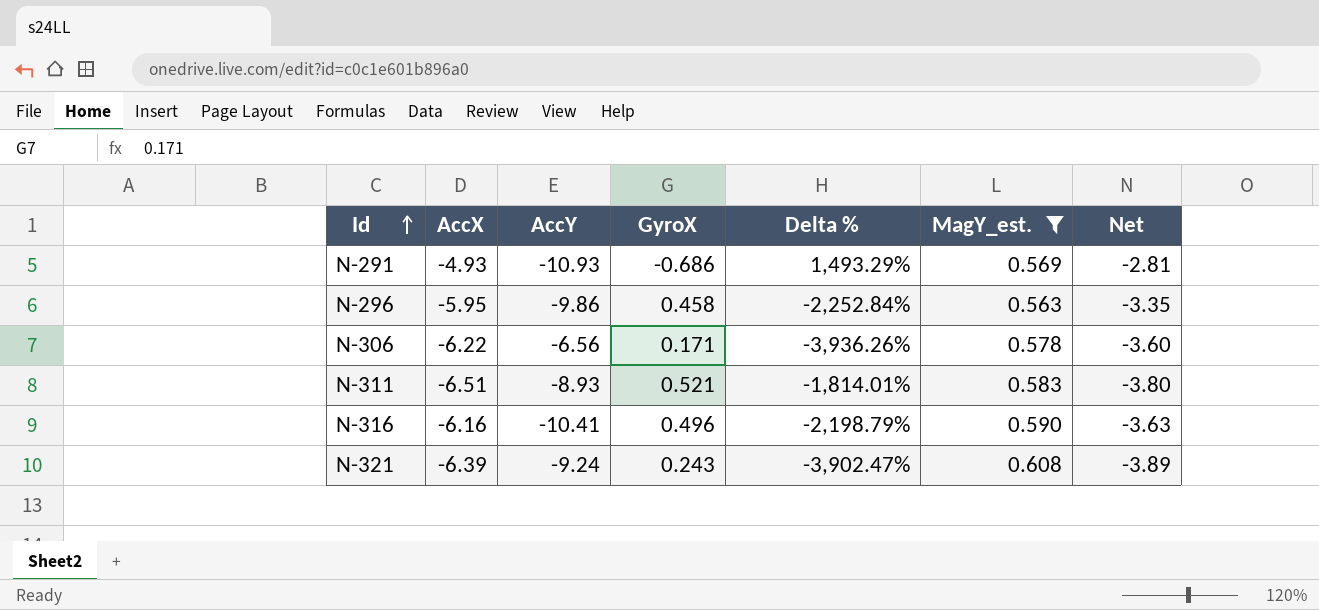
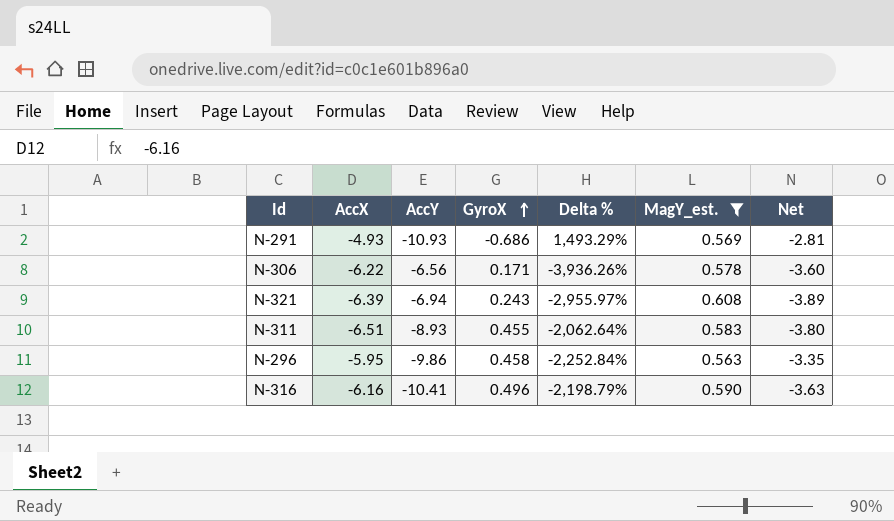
row order: Id ascending -> GyroX ascending
N-321 | AccY: -9.24 -> -6.94
N-321 | Delta %: -3,902.47% -> -2,955.97%
N-311 | GyroX: 0.521 -> 0.455
N-311 | Delta %: -1,814.01% -> -2,062.64%

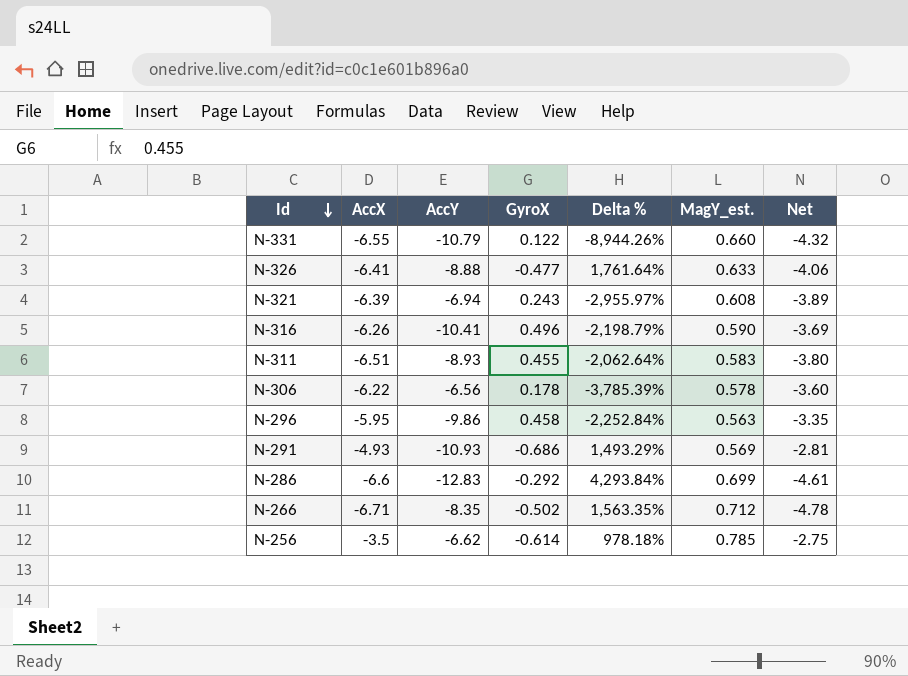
filter: MagY_est. <= 0.608 -> none
row order: GyroX ascending -> Id descending
N-316 | AccX: -6.16 -> -6.26
N-316 | Net: -3.63 -> -3.69
N-306 | GyroX: 0.171 -> 0.178
N-306 | Delta %: -3,936.26% -> -3,785.39%

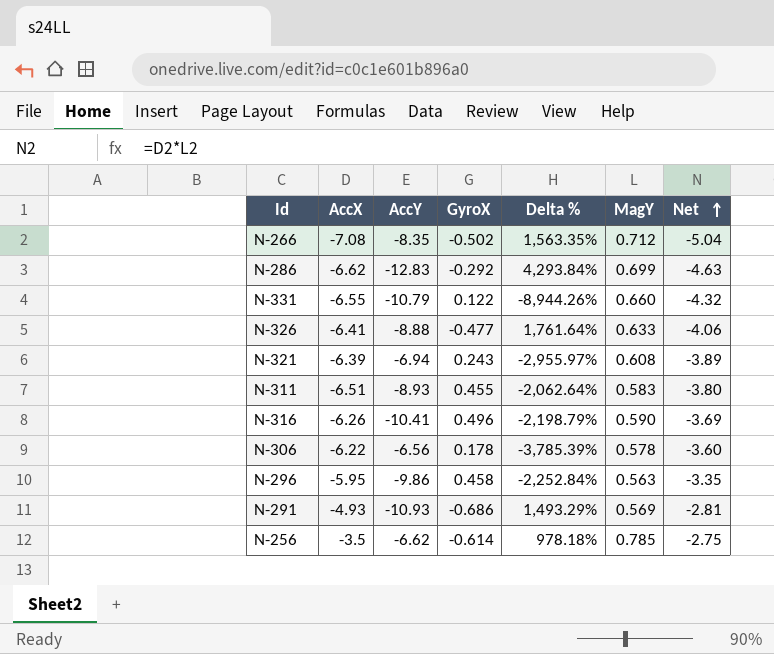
row order: Id descending -> Net ascending
column name: MagY_est. -> MagY
N-266 | AccX: -6.71 -> -7.08
N-266 | Net: -4.78 -> -5.04
N-286 | AccX: -6.6 -> -6.62
N-286 | Net: -4.61 -> -4.63

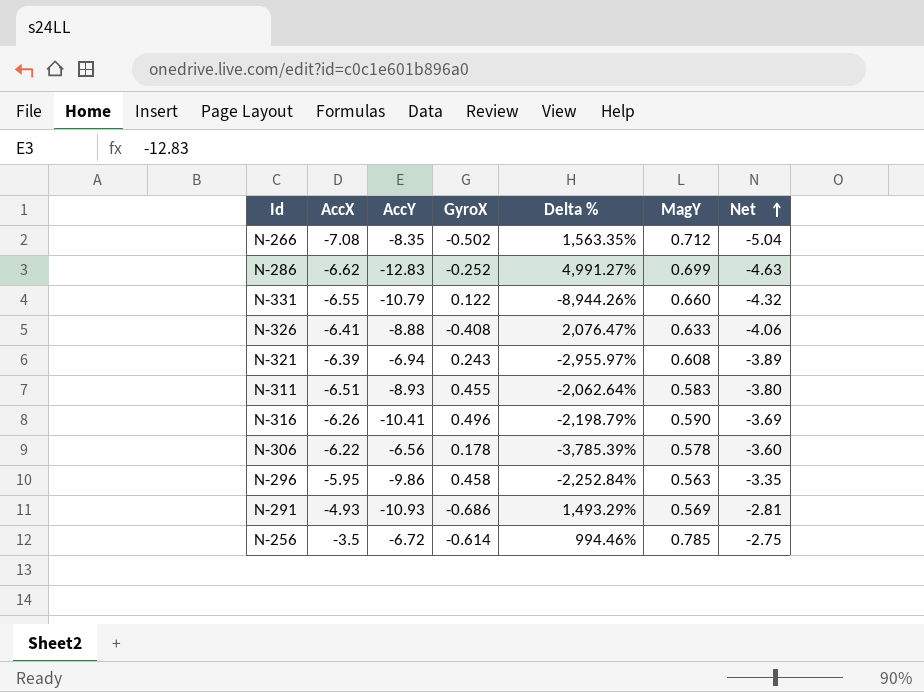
N-286 | GyroX: -0.292 -> -0.252
N-286 | Delta %: 4,293.84% -> 4,991.27%
N-326 | GyroX: -0.477 -> -0.408
N-326 | Delta %: 1,761.64% -> 2,076.47%
N-256 | AccY: -6.62 -> -6.72
N-256 | Delta %: 978.18% -> 994.46%

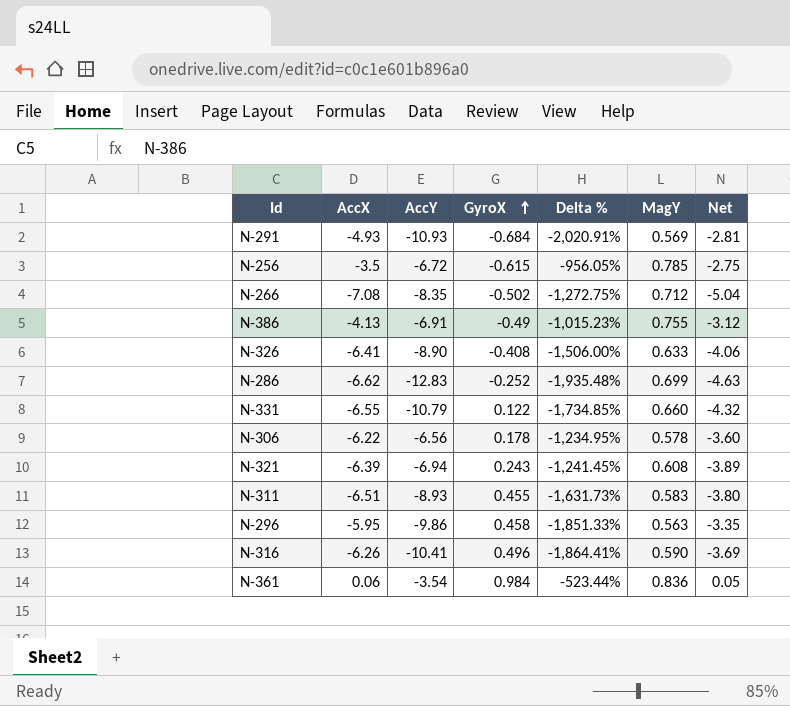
row order: Net ascending -> GyroX ascending
column Delta % | formula: ([AccY] - [GyroX]) / [GyroX] -> ([AccY] - [MagY]) / [MagY]
N-291 | GyroX: -0.686 -> -0.684
N-256 | GyroX: -0.614 -> -0.615
row N-386: none -> -4.13 | -6.91 | -0.49 | -1,015.23% | 0.755 | -3.12
N-326 | AccY: -8.88 -> -8.90
row N-361: none -> 0.06 | -3.54 | 0.984 | -523.44% | 0.836 | 0.05

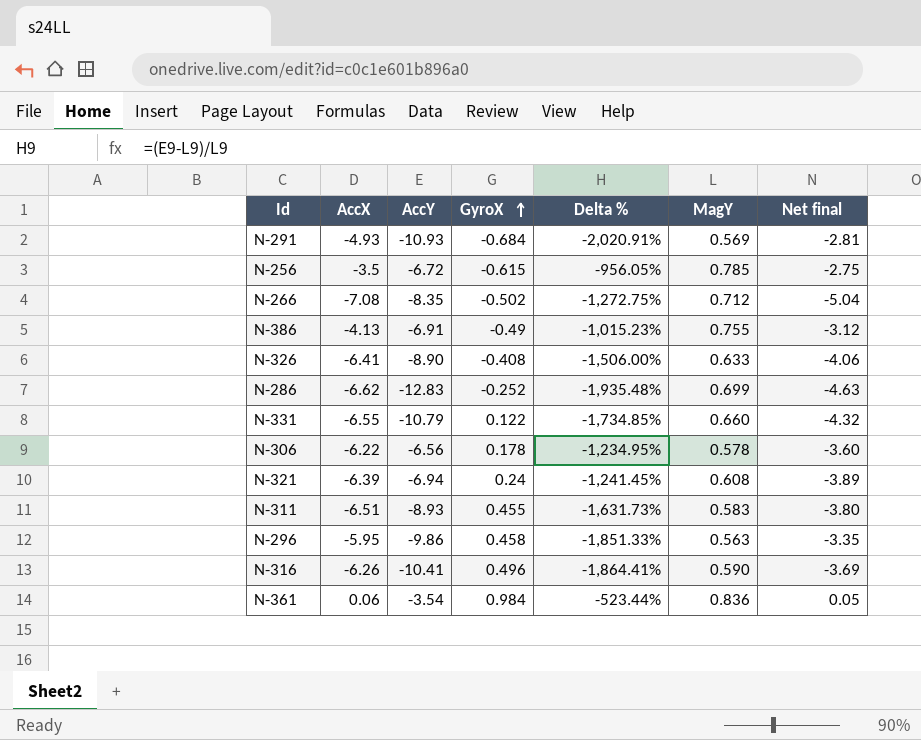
column name: Net -> Net final
N-321 | GyroX: 0.243 -> 0.24

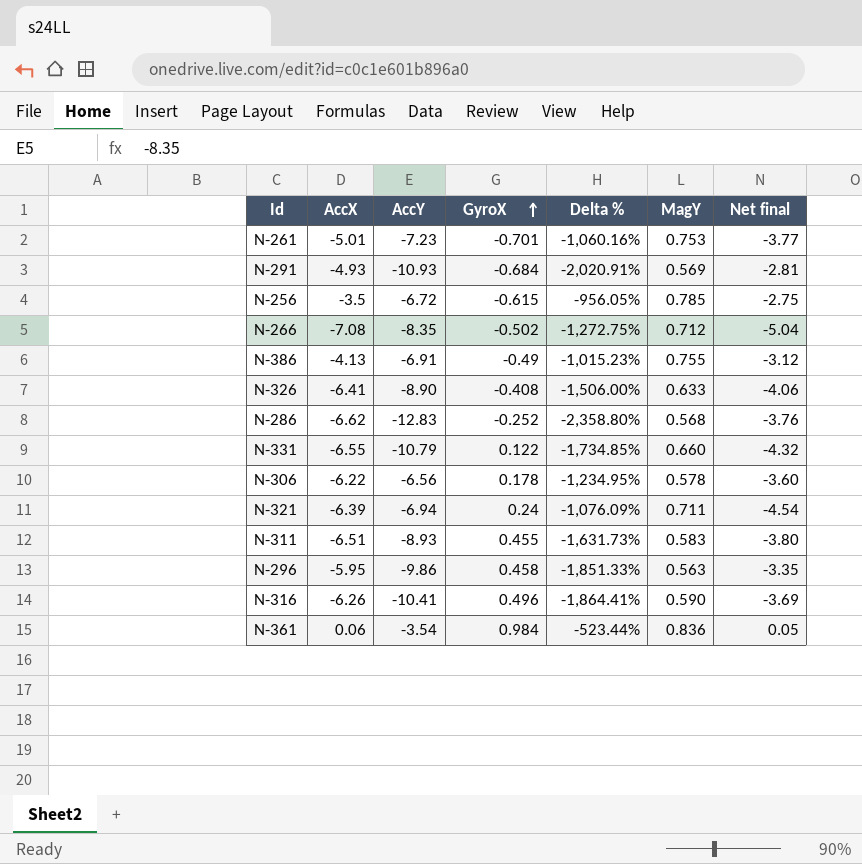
row N-261: none -> -5.01 | -7.23 | -0.701 | -1,060.16% | 0.753 | -3.77
N-286 | Delta %: -1,935.48% -> -2,358.80%
N-286 | MagY: 0.699 -> 0.568
N-286 | Net final: -4.63 -> -3.76
N-321 | Delta %: -1,241.45% -> -1,076.09%
N-321 | MagY: 0.608 -> 0.711
N-321 | Net final: -3.89 -> -4.54

